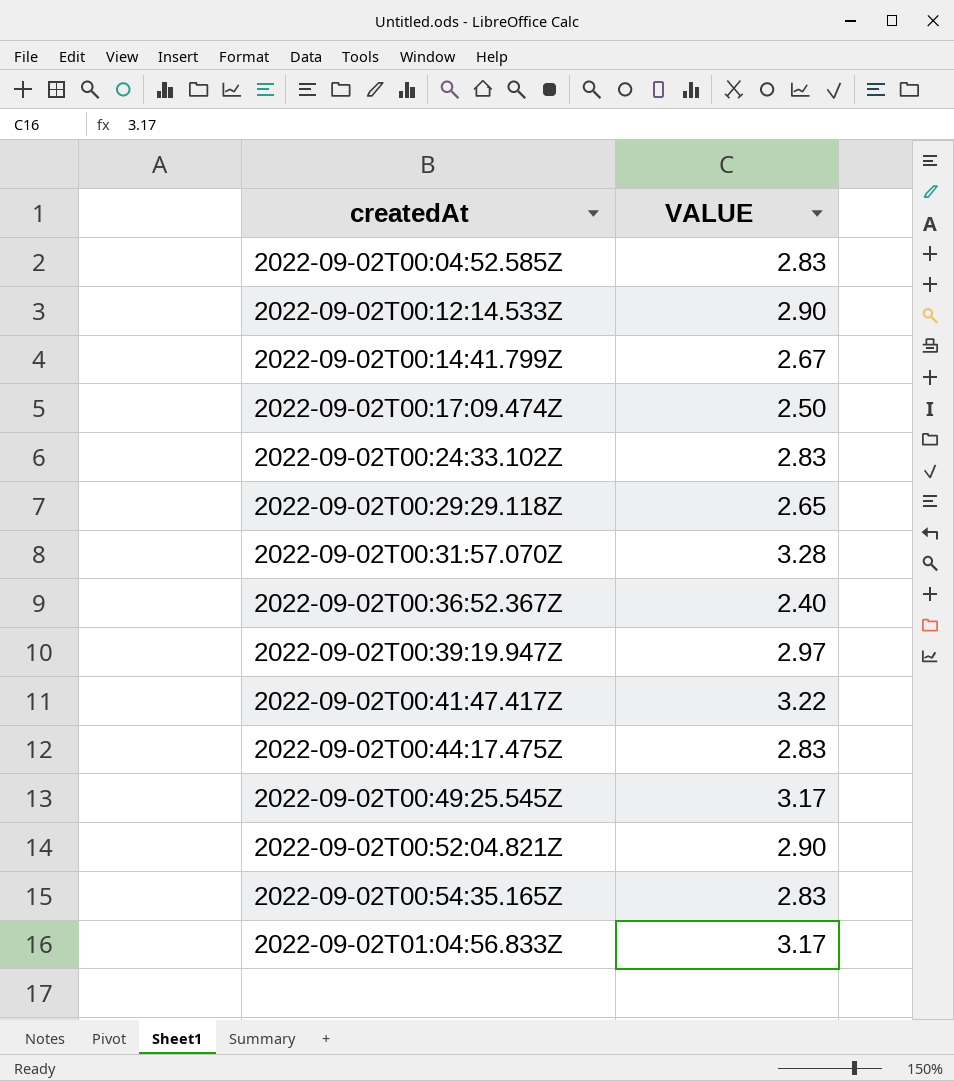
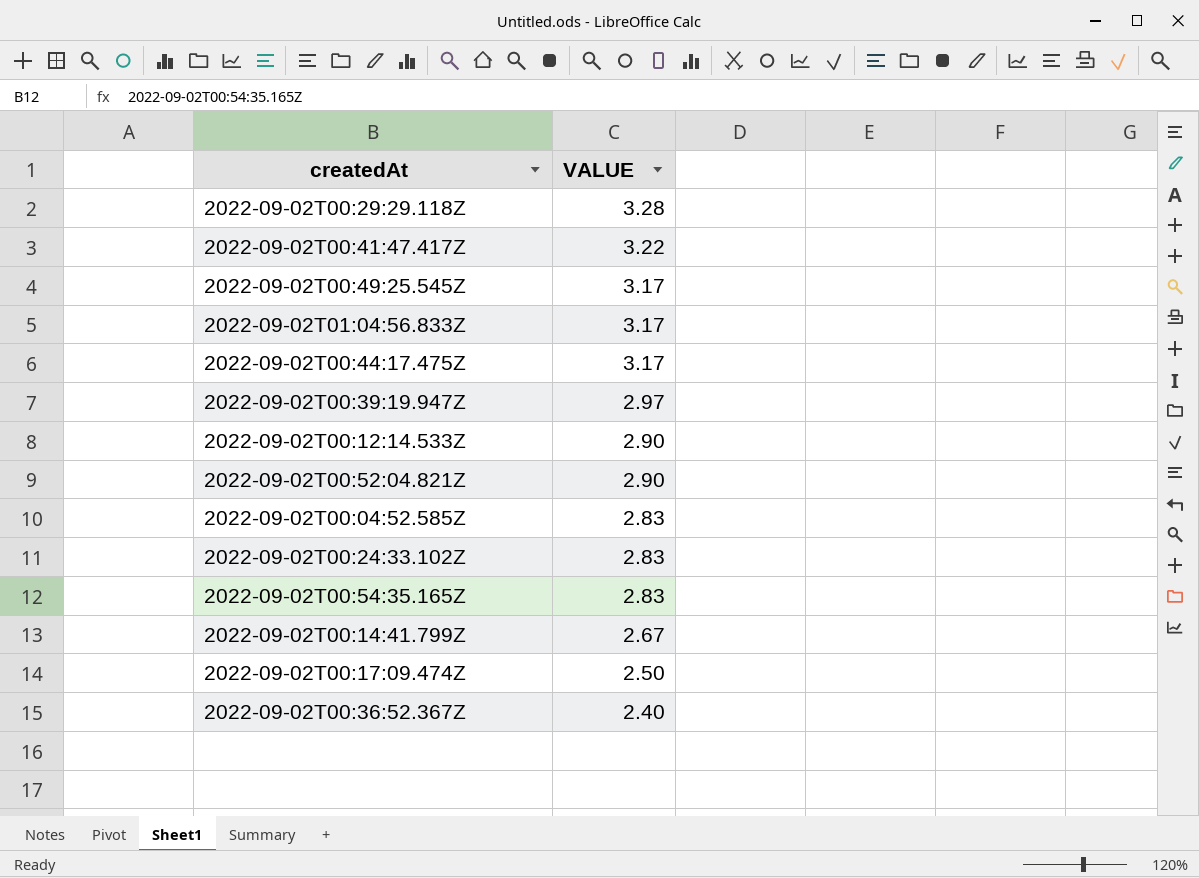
row order: createdAt ascending -> VALUE descending
row 2022-09-02T00:31:57.070Z: 3.28 -> none
2022-09-02T00:29:29.118Z | VALUE: 2.65 -> 3.28
2022-09-02T00:44:17.475Z | VALUE: 2.83 -> 3.17

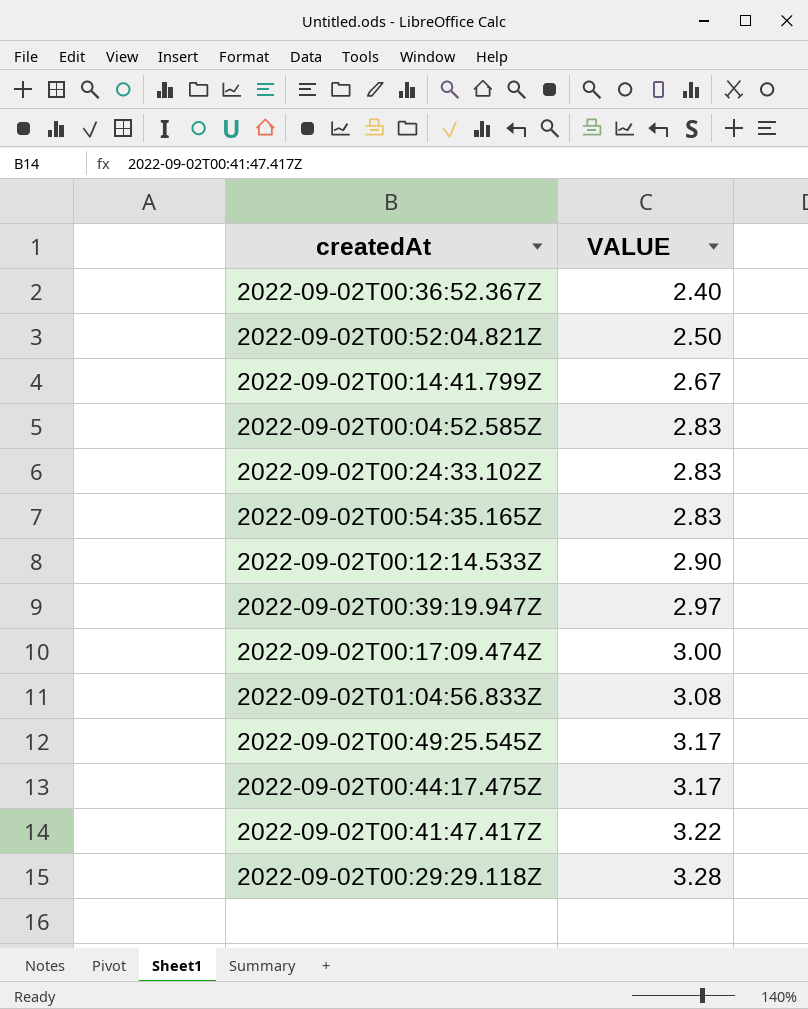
row order: VALUE descending -> VALUE ascending
2022-09-02T00:52:04.821Z | VALUE: 2.90 -> 2.50
2022-09-02T00:17:09.474Z | VALUE: 2.50 -> 3.00
2022-09-02T01:04:56.833Z | VALUE: 3.17 -> 3.08

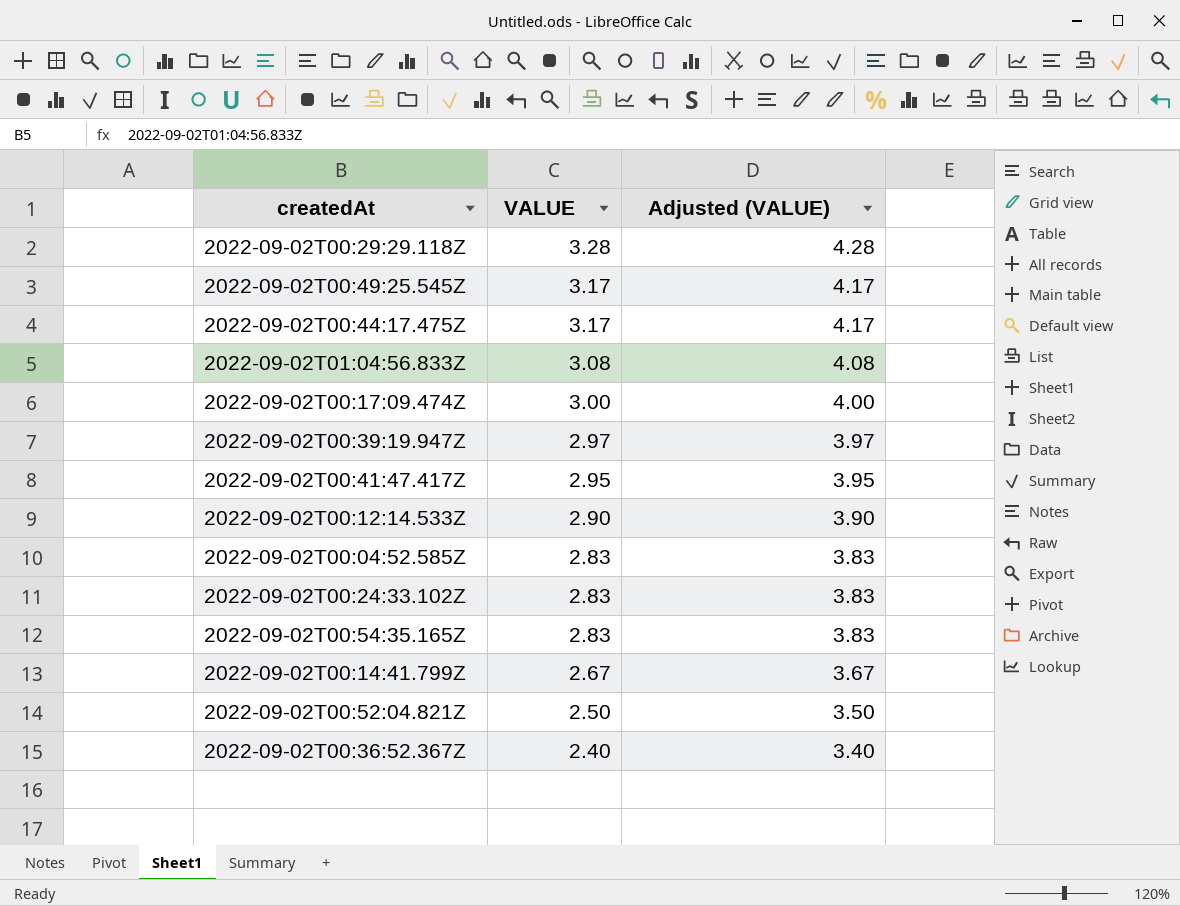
row order: VALUE ascending -> VALUE descending
column Adjusted (VALUE) | formula: none -> [VALUE] + 1
2022-09-02T00:41:47.417Z | VALUE: 3.22 -> 2.95

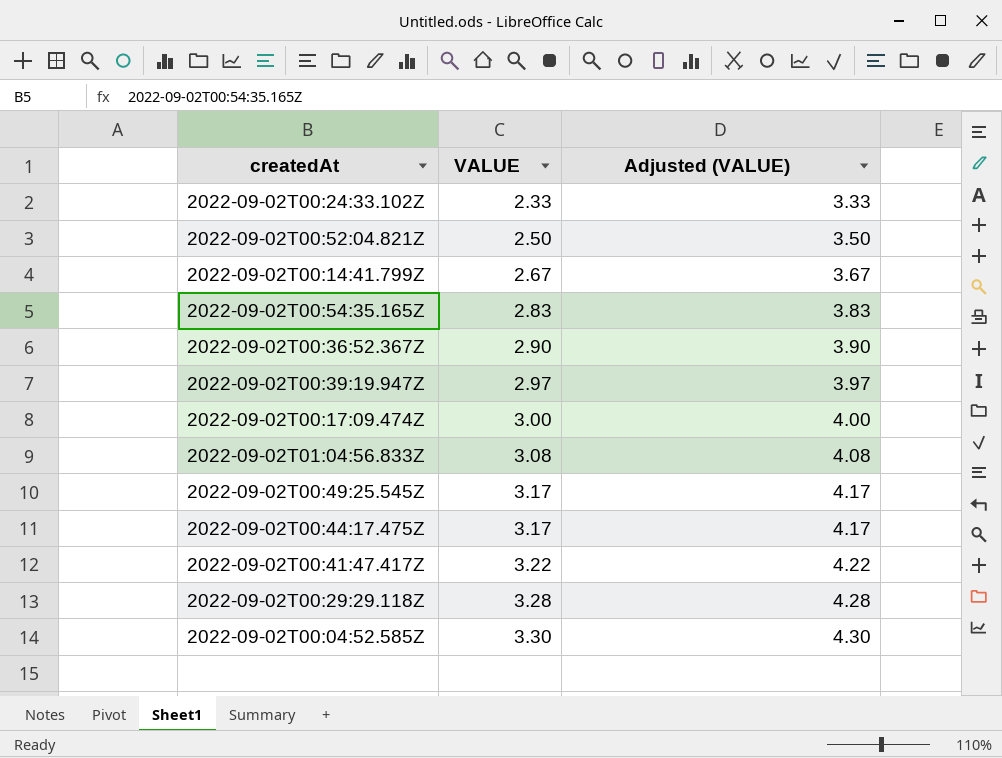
row order: VALUE descending -> VALUE ascending
row 2022-09-02T00:12:14.533Z: 2.90 | 3.90 -> none
2022-09-02T00:24:33.102Z | VALUE: 2.83 -> 2.33
2022-09-02T00:24:33.102Z | Adjusted (VALUE): 3.83 -> 3.33
2022-09-02T00:36:52.367Z | VALUE: 2.40 -> 2.90
2022-09-02T00:36:52.367Z | Adjusted (VALUE): 3.40 -> 3.90
2022-09-02T00:41:47.417Z | VALUE: 2.95 -> 3.22
2022-09-02T00:41:47.417Z | Adjusted (VALUE): 3.95 -> 4.22
2022-09-02T00:04:52.585Z | VALUE: 2.83 -> 3.30
2022-09-02T00:04:52.585Z | Adjusted (VALUE): 3.83 -> 4.30

